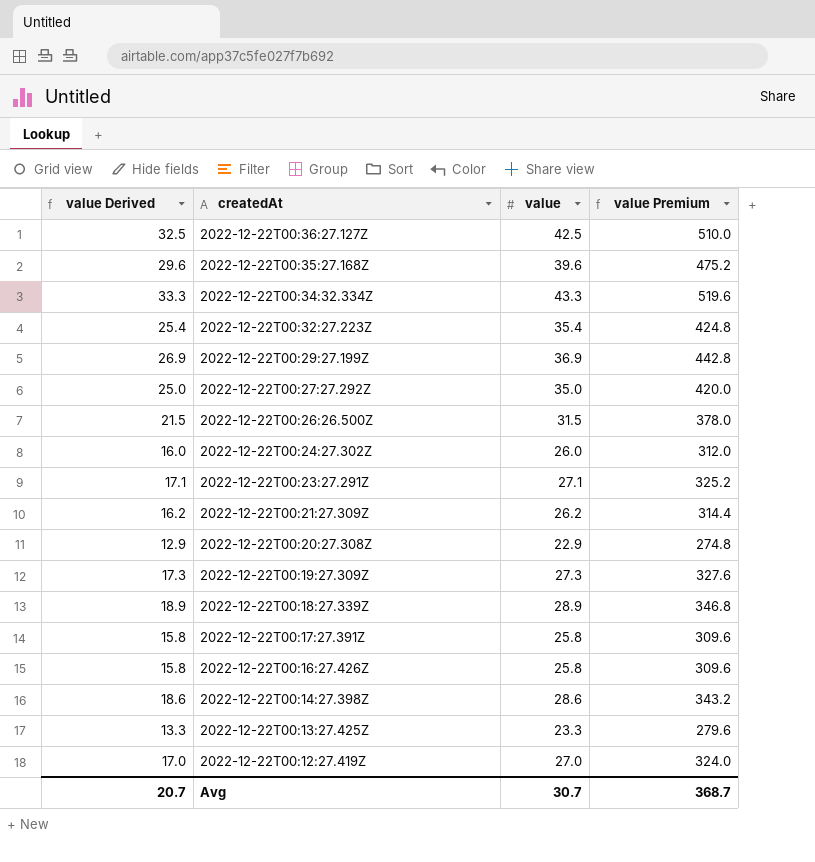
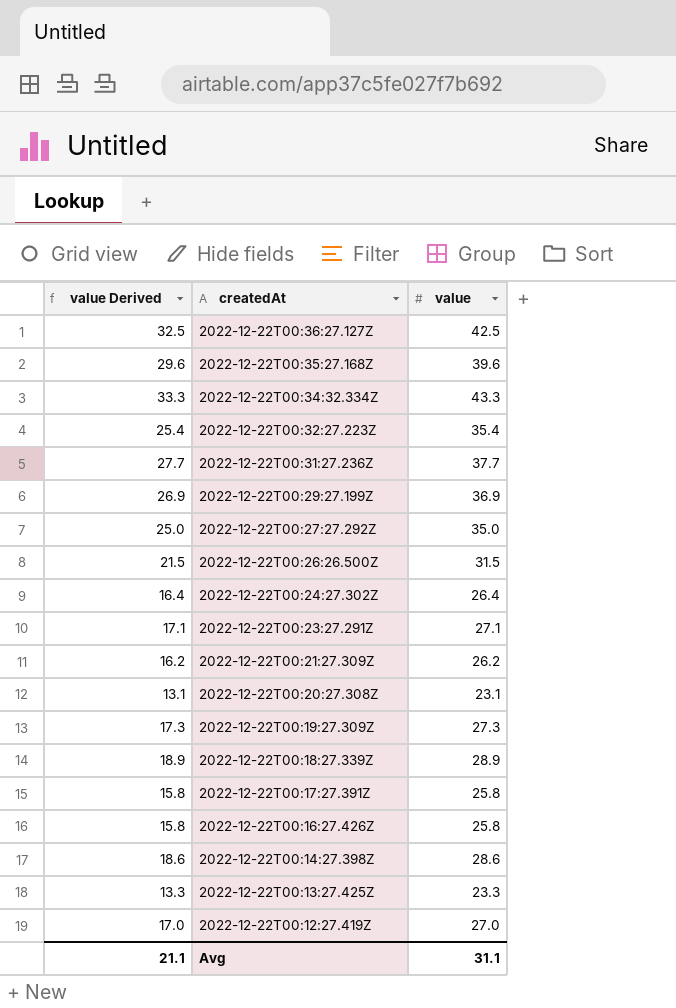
column value Premium | formula: [value] * 12 -> none
row 2022-12-22T00:31:27.236Z: none -> 27.7 | 37.7
2022-12-22T00:24:27.302Z | value Derived: 16.0 -> 16.4
2022-12-22T00:24:27.302Z | value: 26.0 -> 26.4
2022-12-22T00:20:27.308Z | value Derived: 12.9 -> 13.1
2022-12-22T00:20:27.308Z | value: 22.9 -> 23.1
Avg | value Derived: 20.7 -> 21.1
Avg | value: 30.7 -> 31.1

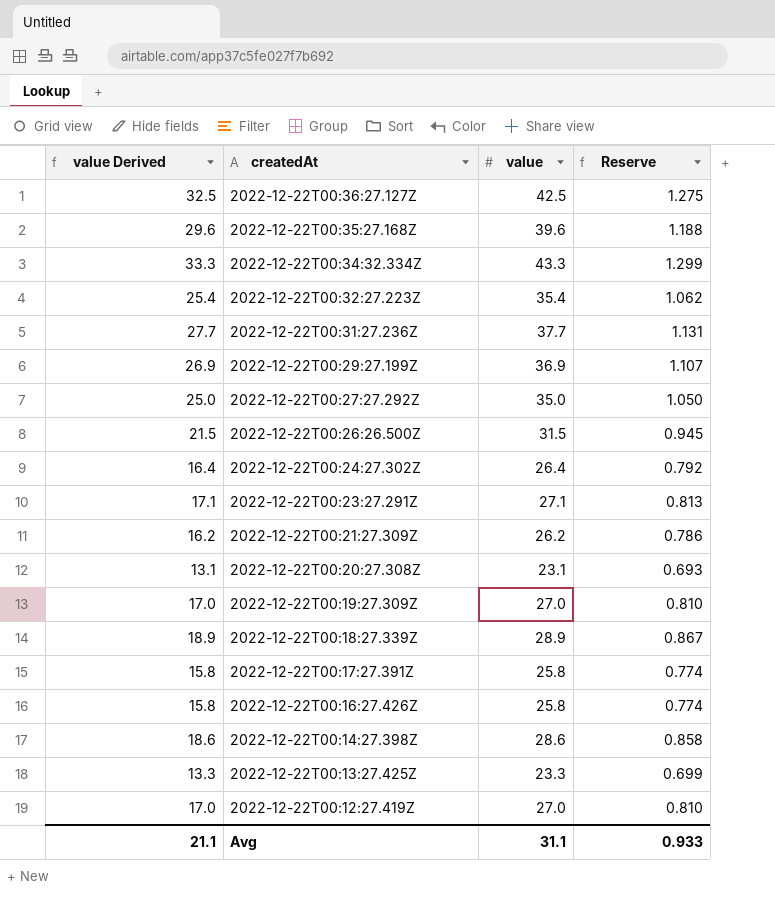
column Reserve | formula: none -> [value] * 0.03
2022-12-22T00:19:27.309Z | value Derived: 17.3 -> 17.0
2022-12-22T00:19:27.309Z | value: 27.3 -> 27.0

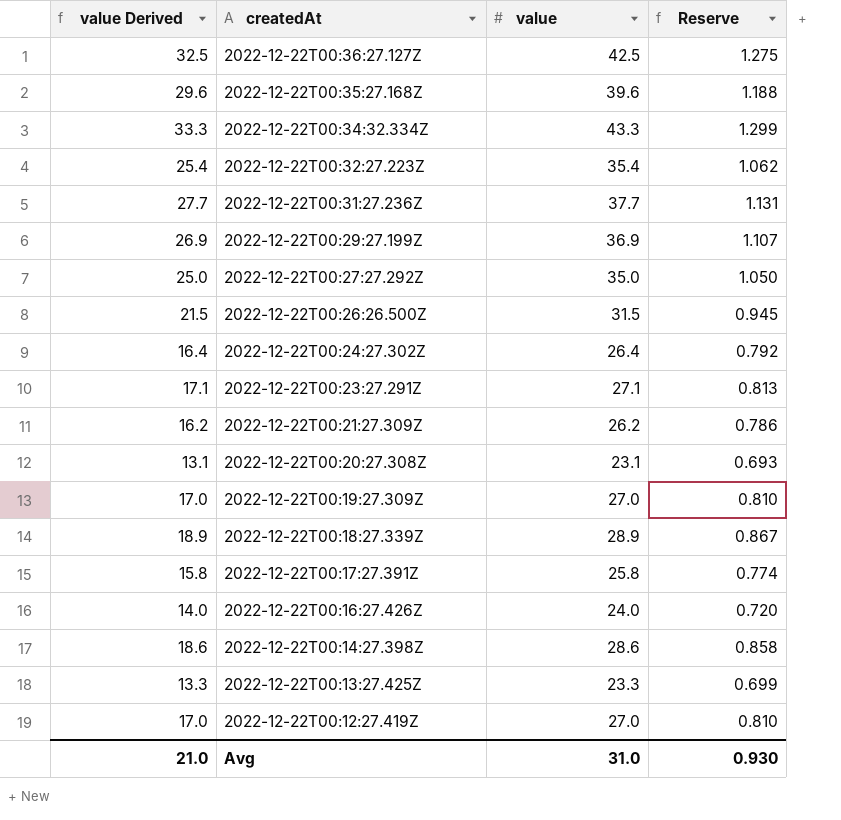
2022-12-22T00:16:27.426Z | value Derived: 15.8 -> 14.0
2022-12-22T00:16:27.426Z | value: 25.8 -> 24.0
2022-12-22T00:16:27.426Z | Reserve: 0.774 -> 0.720
Avg | value Derived: 21.1 -> 21.0
Avg | value: 31.1 -> 31.0
Avg | Reserve: 0.933 -> 0.930

